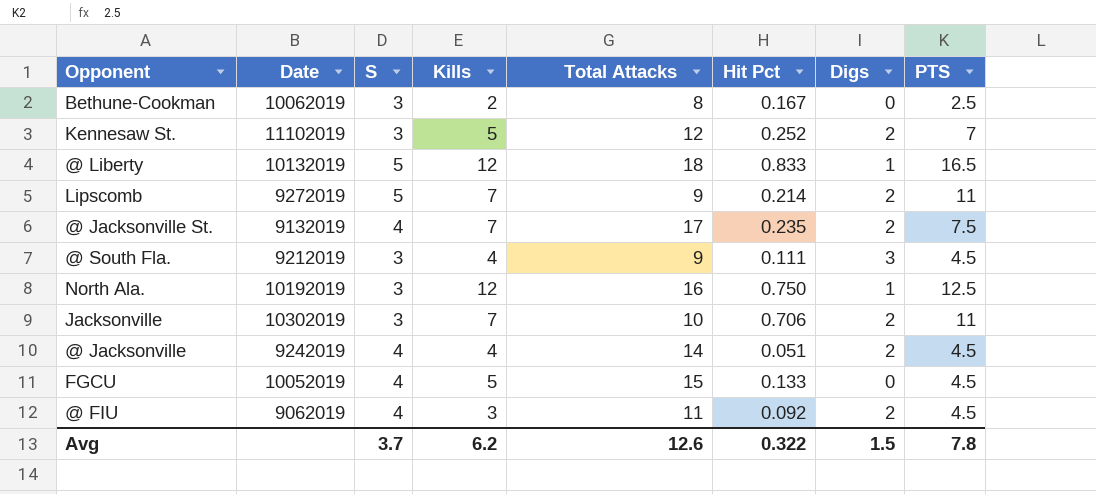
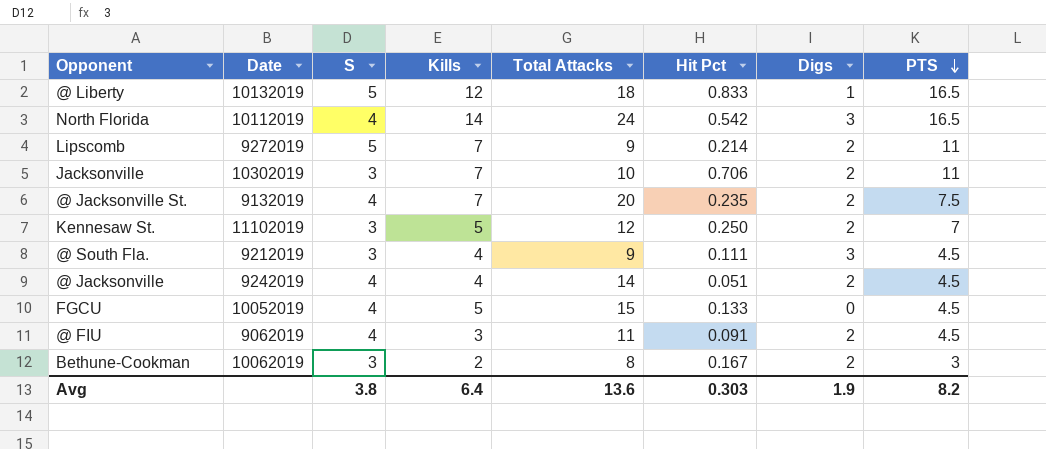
row order: none -> PTS descending
row North Ala.: 10192019 | 3 | 12 | 16 | 0.750 | 1 | 12.5 -> none
row North Florida: none -> 10112019 | 4 | 14 | 24 | 0.542 | 3 | 16.5
@ Jacksonville St. | Total Attacks: 17 -> 20
Kennesaw St. | Hit Pct: 0.252 -> 0.250
@ FIU | Hit Pct: 0.092 -> 0.091
Bethune-Cookman | Digs: 0 -> 2
Bethune-Cookman | PTS: 2.5 -> 3
Avg | S: 3.7 -> 3.8
Avg | Kills: 6.2 -> 6.4
Avg | Total Attacks: 12.6 -> 13.6
Avg | Hit Pct: 0.322 -> 0.303
Avg | Digs: 1.5 -> 1.9
Avg | PTS: 7.8 -> 8.2

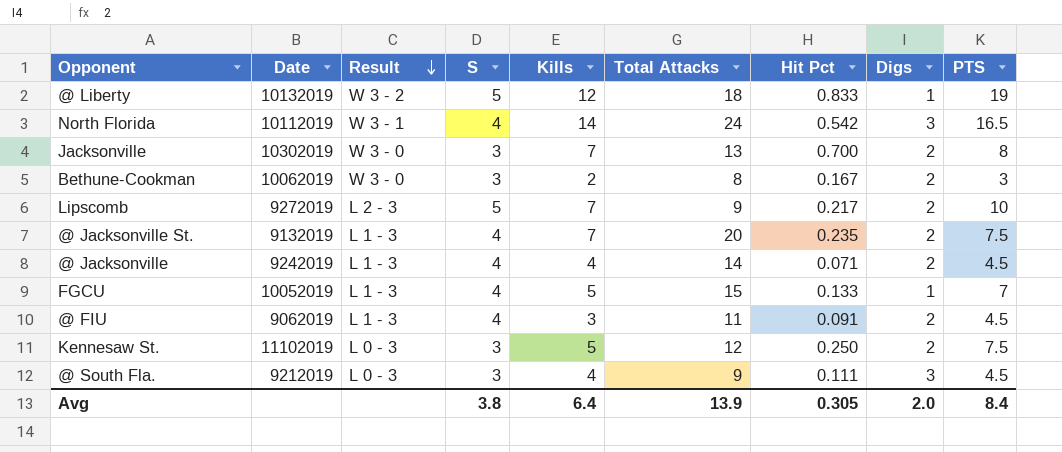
row order: PTS descending -> Result descending
column Result | position: none -> 3
@ Liberty | PTS: 16.5 -> 19
Jacksonville | Total Attacks: 10 -> 13
Jacksonville | Hit Pct: 0.706 -> 0.700
Jacksonville | PTS: 11 -> 8
Lipscomb | Hit Pct: 0.214 -> 0.217
Lipscomb | PTS: 11 -> 10
@ Jacksonville | Hit Pct: 0.051 -> 0.071
FGCU | Digs: 0 -> 1
FGCU | PTS: 4.5 -> 7
Kennesaw St. | PTS: 7 -> 7.5
Avg | Total Attacks: 13.6 -> 13.9
Avg | Hit Pct: 0.303 -> 0.305
Avg | Digs: 1.9 -> 2.0
Avg | PTS: 8.2 -> 8.4

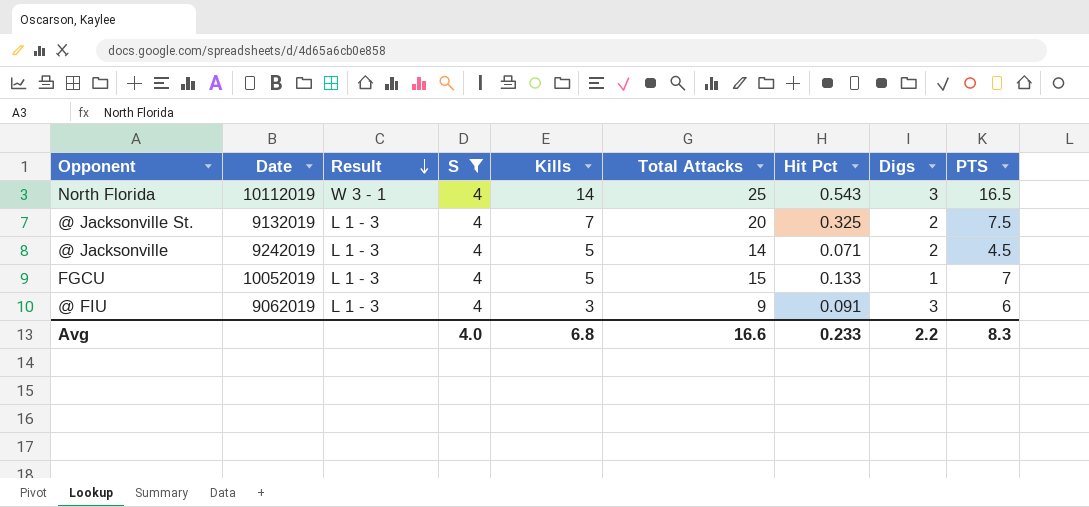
filter: none -> S = 4
North Florida | Total Attacks: 24 -> 25
North Florida | Hit Pct: 0.542 -> 0.543
@ Jacksonville St. | Hit Pct: 0.235 -> 0.325
@ Jacksonville | Kills: 4 -> 5
@ FIU | Total Attacks: 11 -> 9
@ FIU | Digs: 2 -> 3
@ FIU | PTS: 4.5 -> 6
Avg | S: 3.8 -> 4.0
Avg | Kills: 6.4 -> 6.8
Avg | Total Attacks: 13.9 -> 16.6
Avg | Hit Pct: 0.305 -> 0.233
Avg | Digs: 2.0 -> 2.2
Avg | PTS: 8.4 -> 8.3

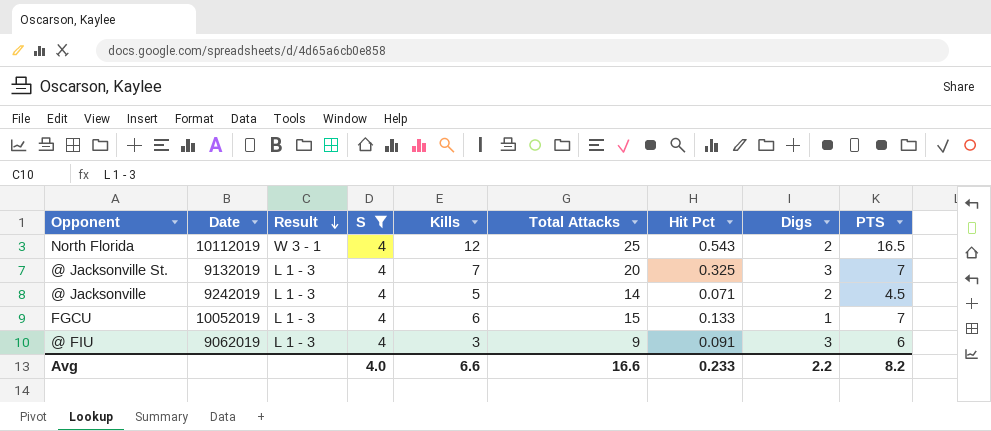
North Florida | Kills: 14 -> 12
North Florida | Digs: 3 -> 2
@ Jacksonville St. | Digs: 2 -> 3
@ Jacksonville St. | PTS: 7.5 -> 7
FGCU | Kills: 5 -> 6
Avg | Kills: 6.8 -> 6.6
Avg | PTS: 8.3 -> 8.2

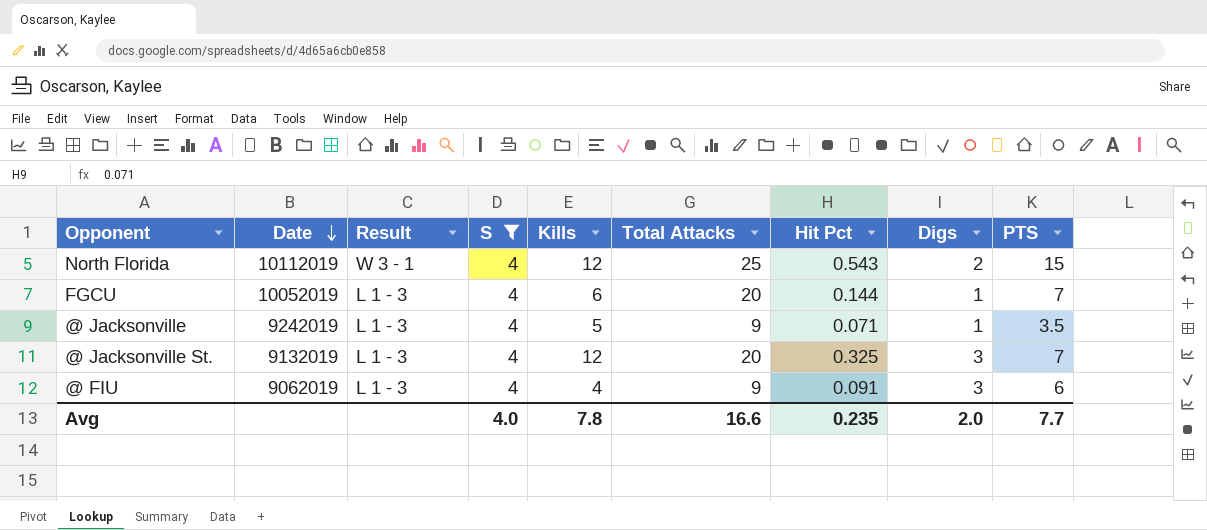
row order: Result descending -> Date descending
North Florida | PTS: 16.5 -> 15
FGCU | Total Attacks: 15 -> 20
FGCU | Hit Pct: 0.133 -> 0.144
@ Jacksonville | Total Attacks: 14 -> 9
@ Jacksonville | Digs: 2 -> 1
@ Jacksonville | PTS: 4.5 -> 3.5
@ Jacksonville St. | Kills: 7 -> 12
@ FIU | Kills: 3 -> 4
Avg | Kills: 6.6 -> 7.8
Avg | Hit Pct: 0.233 -> 0.235
Avg | Digs: 2.2 -> 2.0
Avg | PTS: 8.2 -> 7.7

